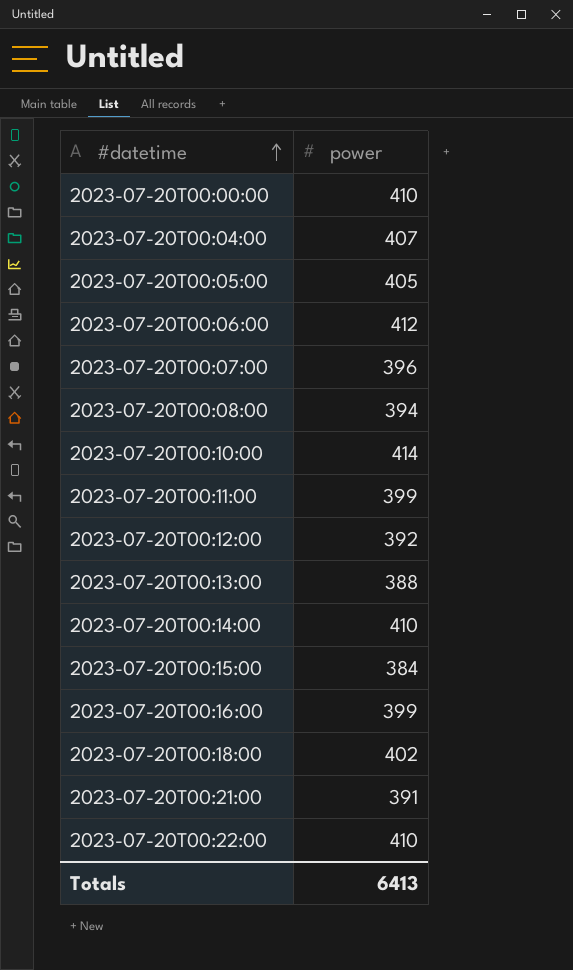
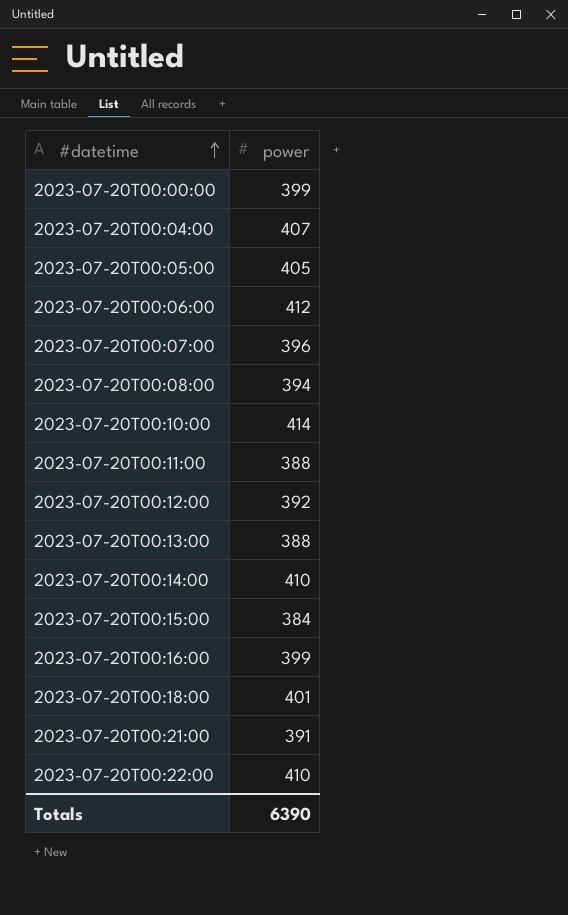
2023-07-20T00:00:00 | power: 410 -> 399
2023-07-20T00:11:00 | power: 399 -> 388
2023-07-20T00:18:00 | power: 402 -> 401
Totals | power: 6413 -> 6390

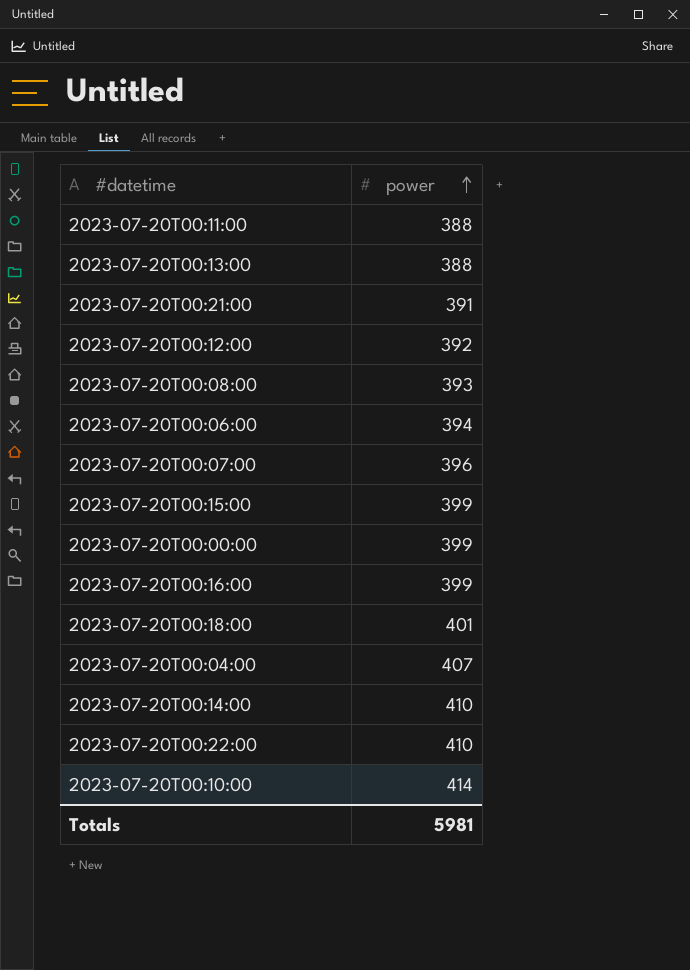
row order: #datetime ascending -> power ascending
row 2023-07-20T00:05:00: 405 -> none
2023-07-20T00:08:00 | power: 394 -> 393
2023-07-20T00:06:00 | power: 412 -> 394
2023-07-20T00:15:00 | power: 384 -> 399
Totals | power: 6390 -> 5981

